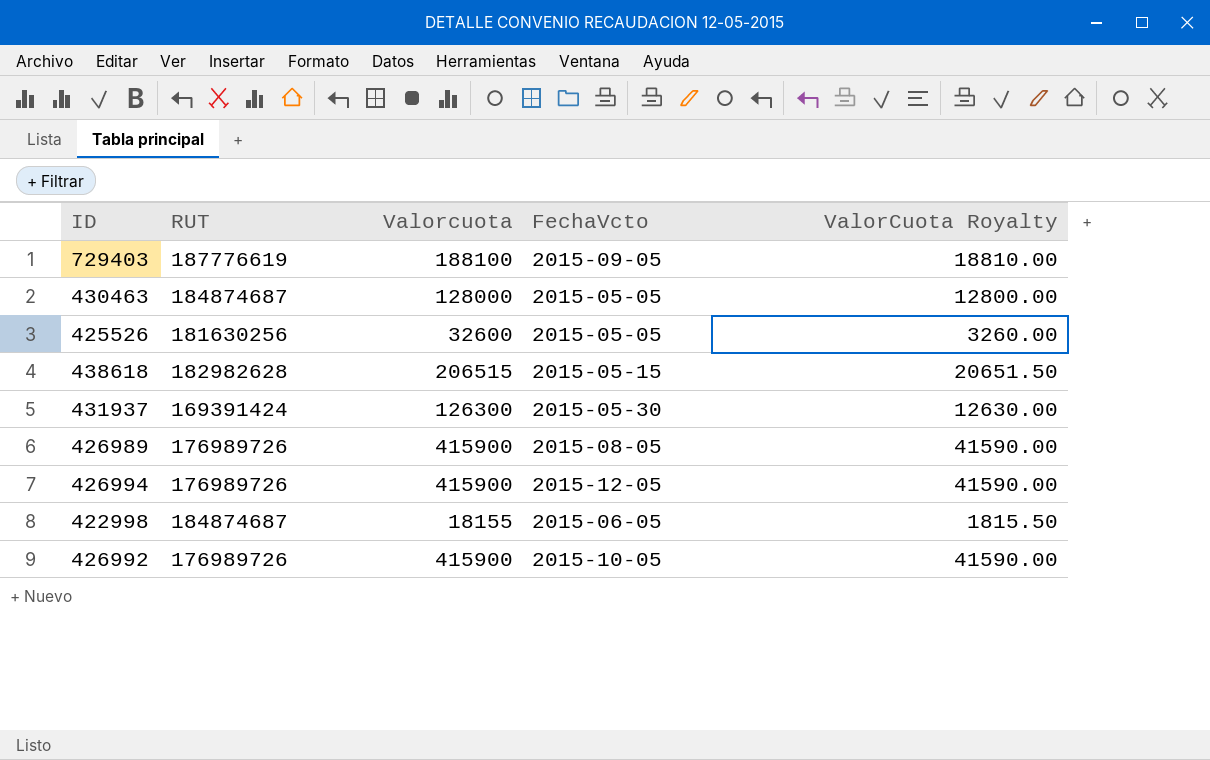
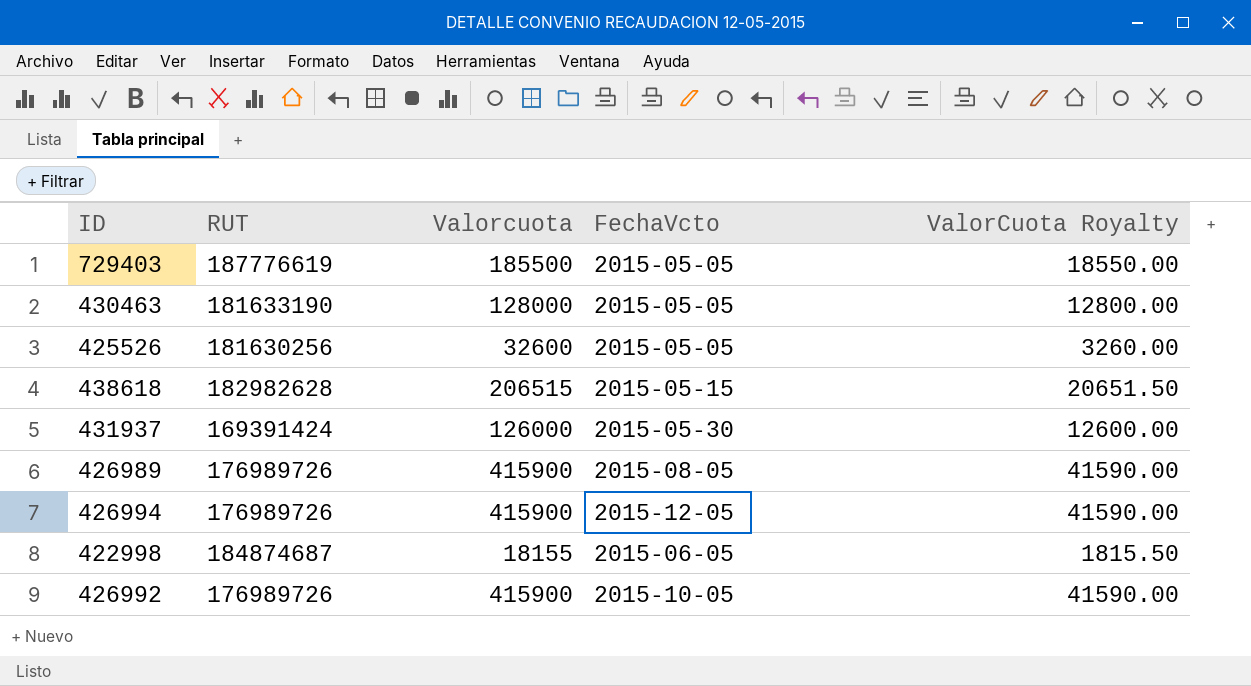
729403 | Valorcuota: 188100 -> 185500
729403 | FechaVcto: 2015-09-05 -> 2015-05-05
729403 | ValorCuota Royalty: 18810.00 -> 18550.00
430463 | RUT: 184874687 -> 181633190
431937 | Valorcuota: 126300 -> 126000
431937 | ValorCuota Royalty: 12630.00 -> 12600.00

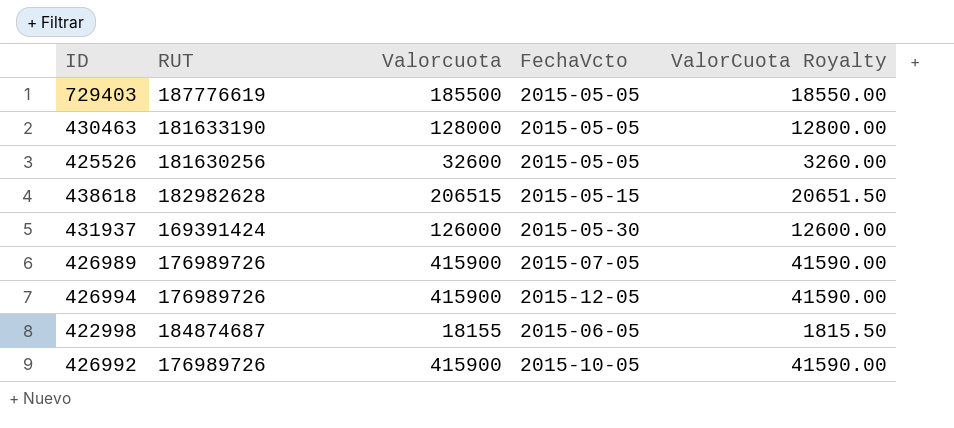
426989 | FechaVcto: 2015-08-05 -> 2015-07-05

